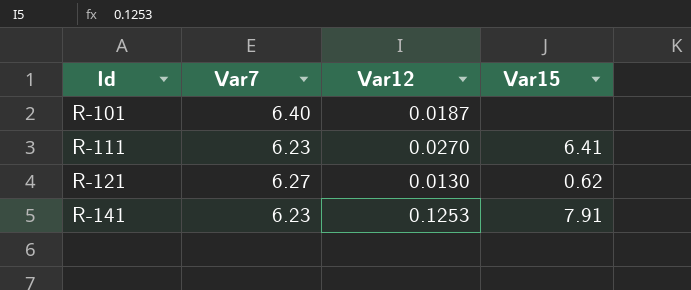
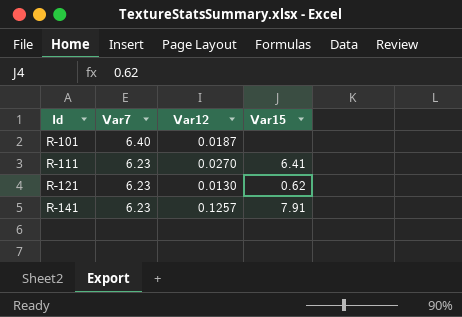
R-121 | Var7: 6.27 -> 6.23
R-141 | Var12: 0.1253 -> 0.1257

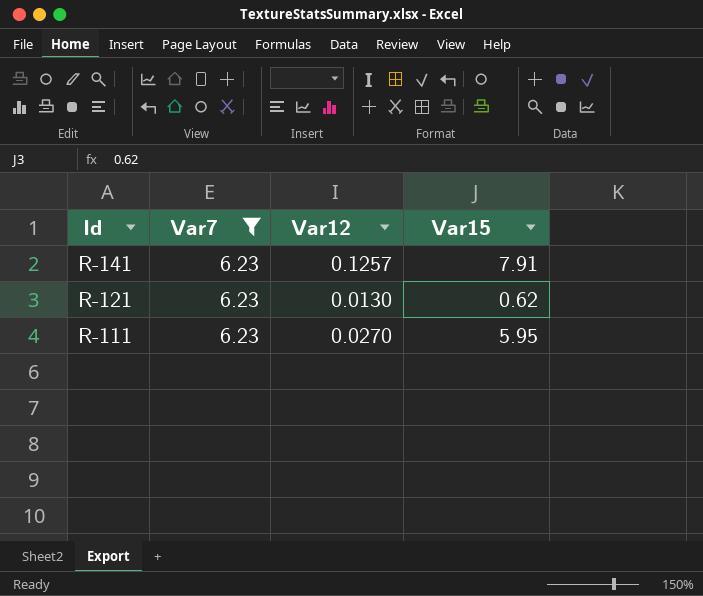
filter: none -> Var7 = 6.23
row order: Id ascending -> Id descending
R-111 | Var15: 6.41 -> 5.95

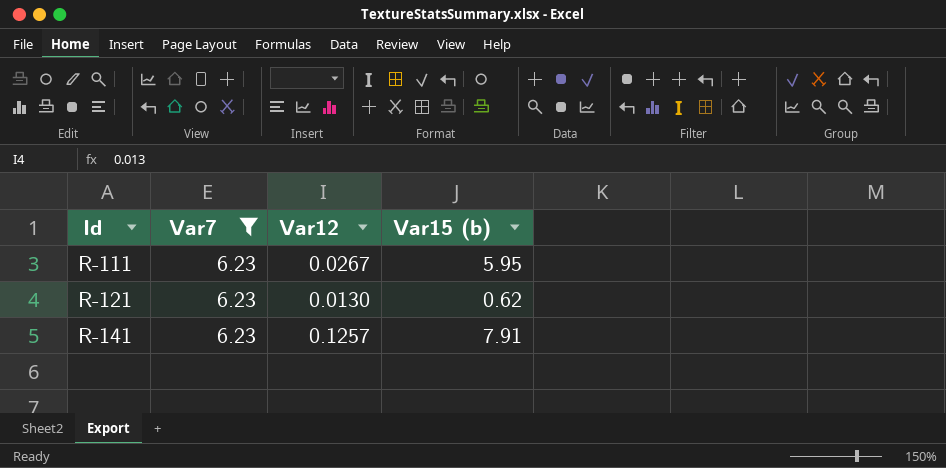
row order: Id descending -> Id ascending
column name: Var15 -> Var15 (b)
R-111 | Var12: 0.0270 -> 0.0267

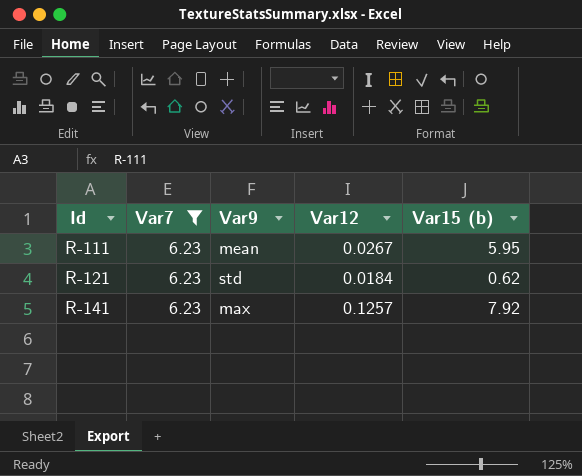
column Var9 | position: none -> 3
R-121 | Var12: 0.0130 -> 0.0184
R-141 | Var15 (b): 7.91 -> 7.92

